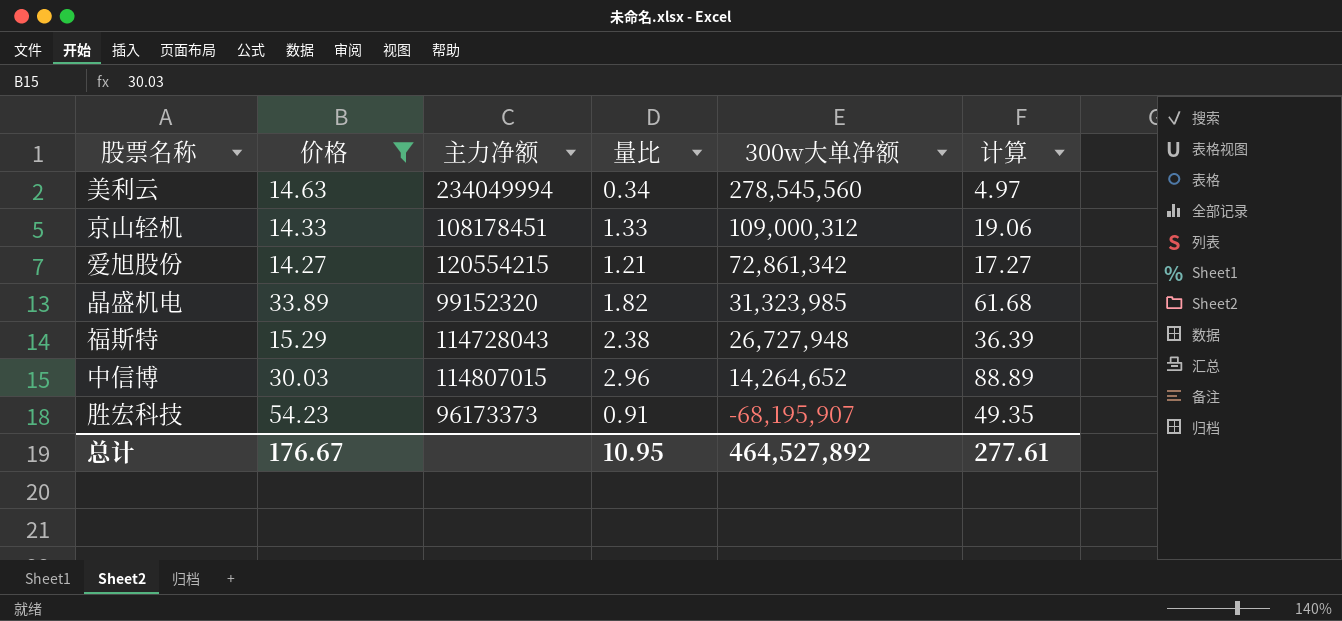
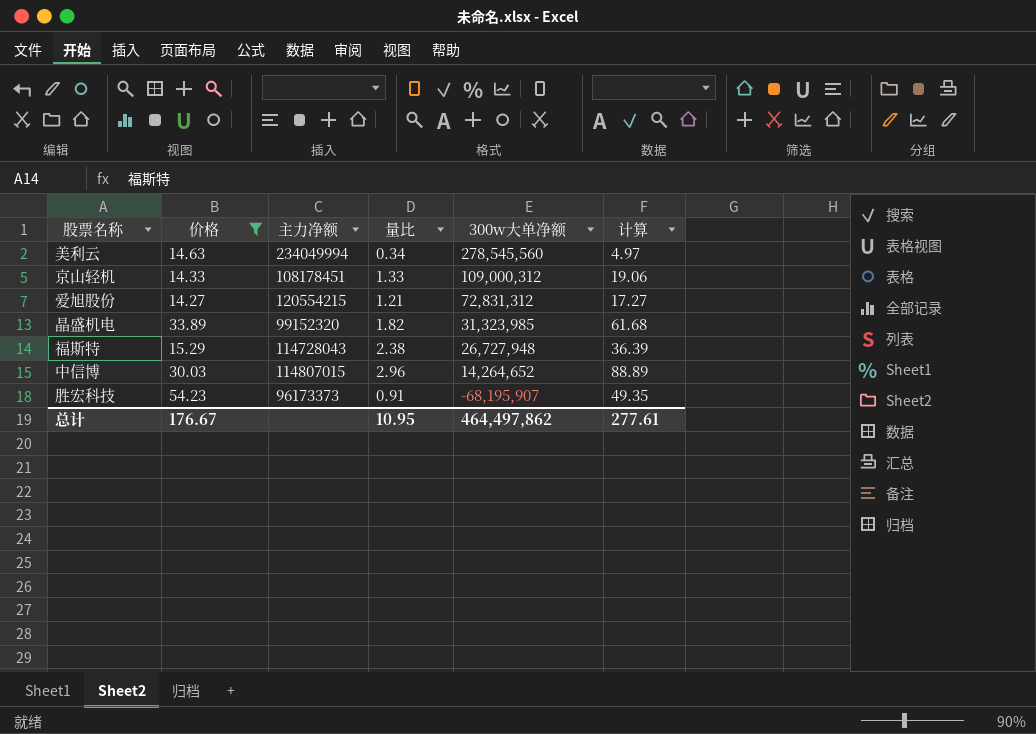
爱旭股份 | 300w大单净额: 72,861,342 -> 72,831,312
总计 | 300w大单净额: 464,527,892 -> 464,497,862

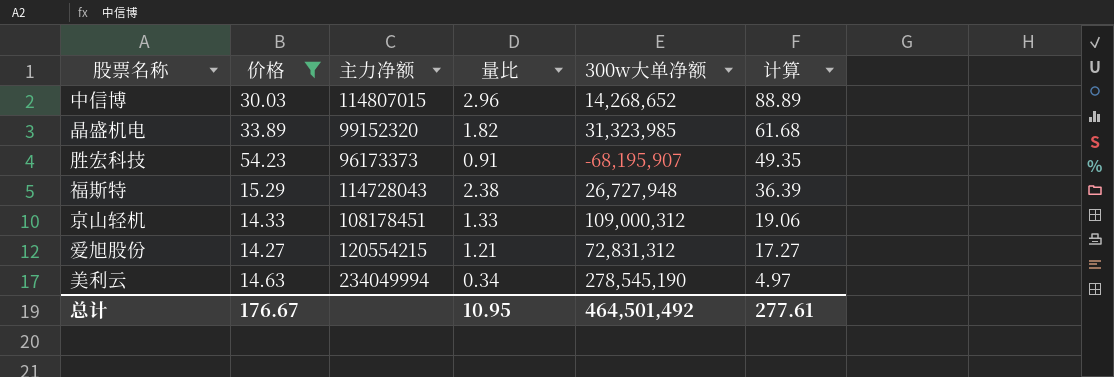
row order: 300w大单净额 descending -> 计算 descending
中信博 | 300w大单净额: 14,264,652 -> 14,268,652
美利云 | 300w大单净额: 278,545,560 -> 278,545,190
总计 | 300w大单净额: 464,497,862 -> 464,501,492

